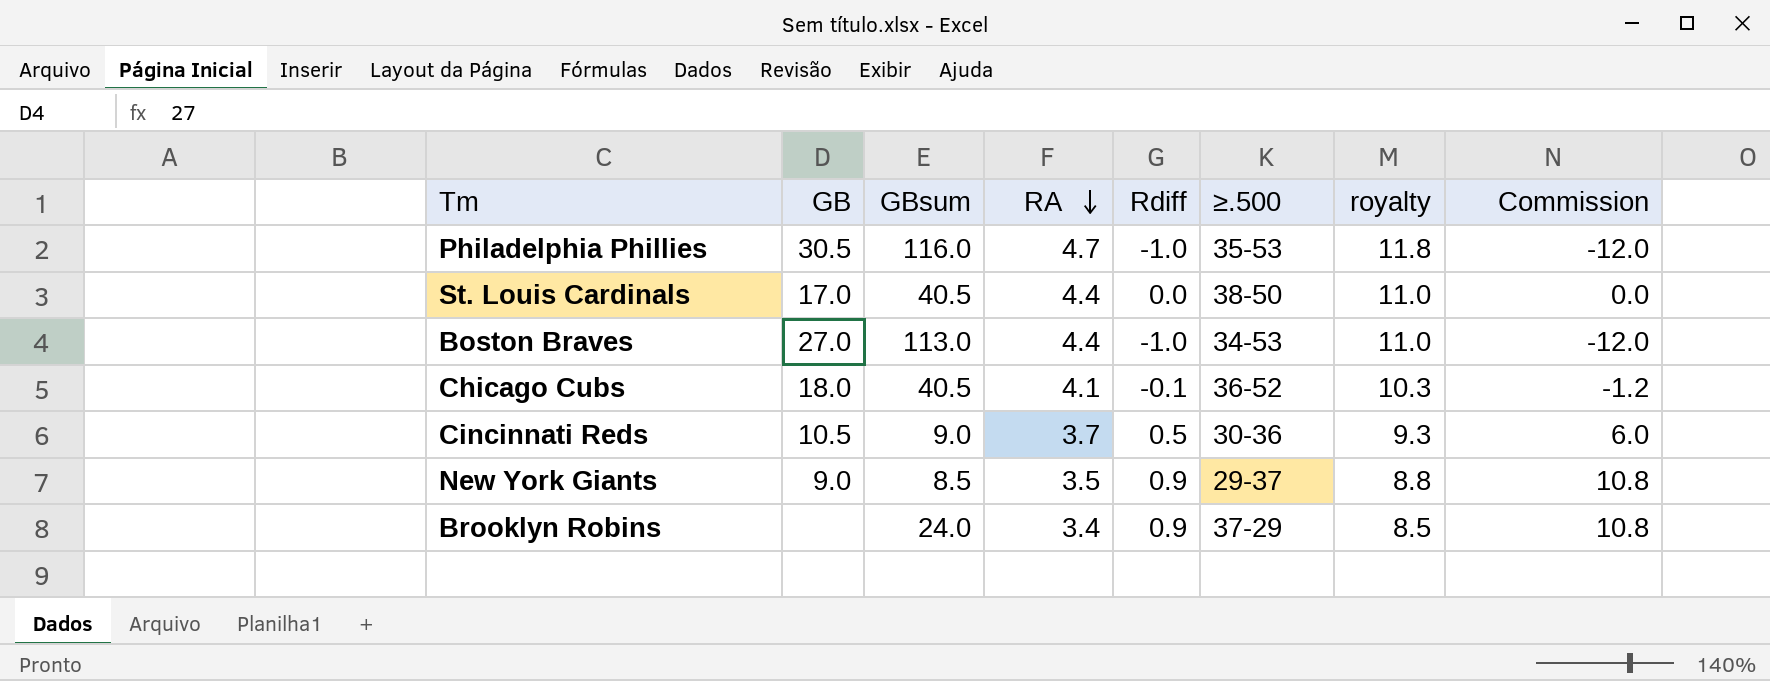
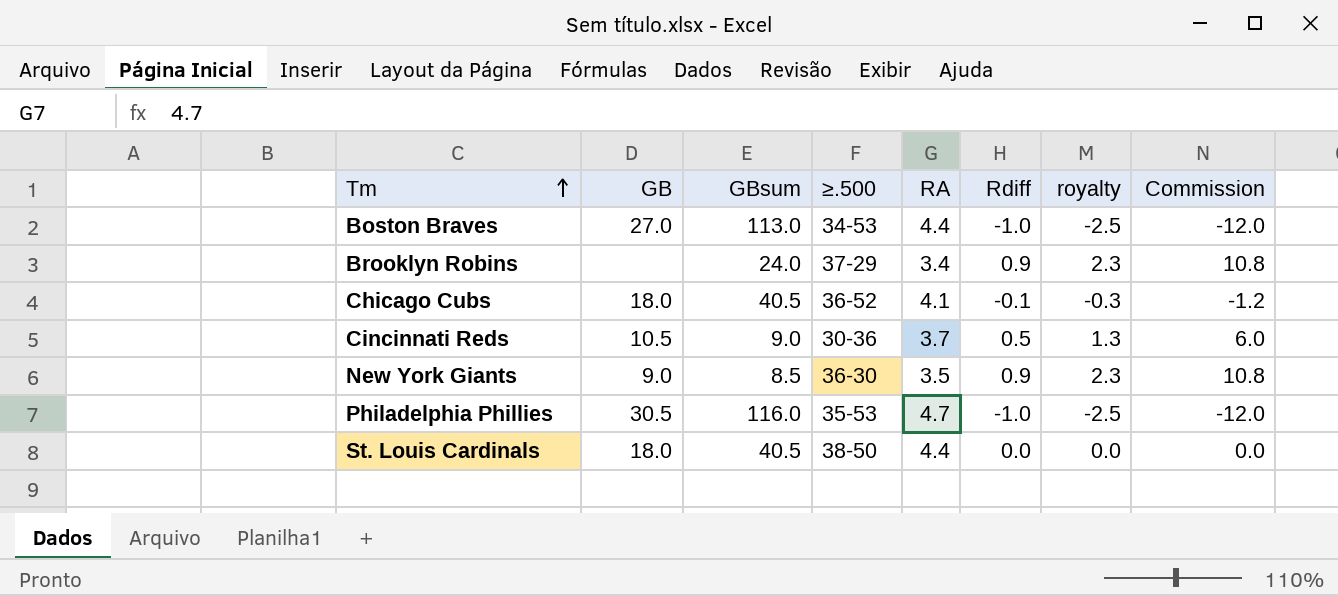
row order: RA descending -> Tm ascending
column ≥.500 | position: 6 -> 4
column royalty | formula: [RA] * 2.5 -> [Rdiff] * 2.5
New York Giants | ≥.500: 29-37 -> 36-30
St. Louis Cardinals | GB: 17.0 -> 18.0

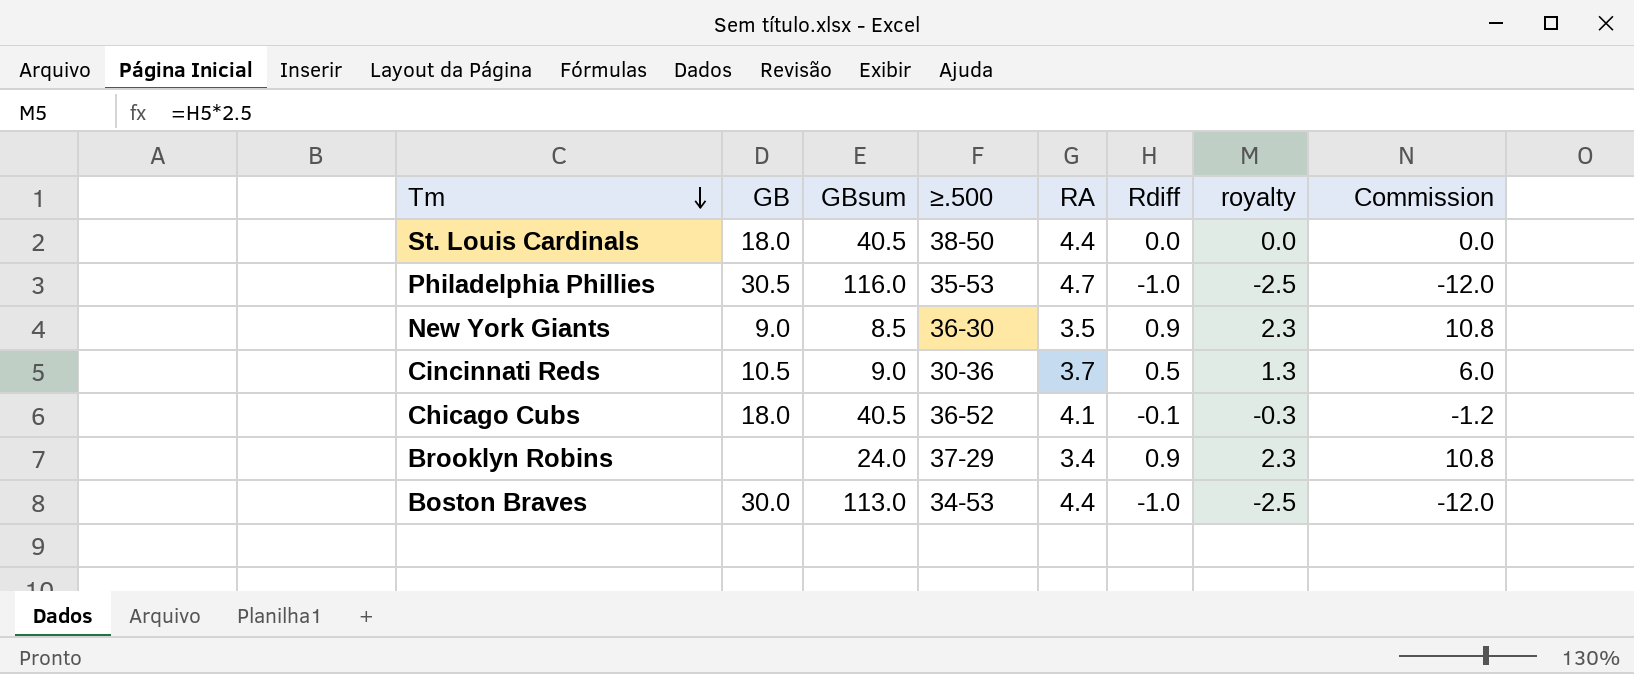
row order: Tm ascending -> Tm descending
Boston Braves | GB: 27.0 -> 30.0

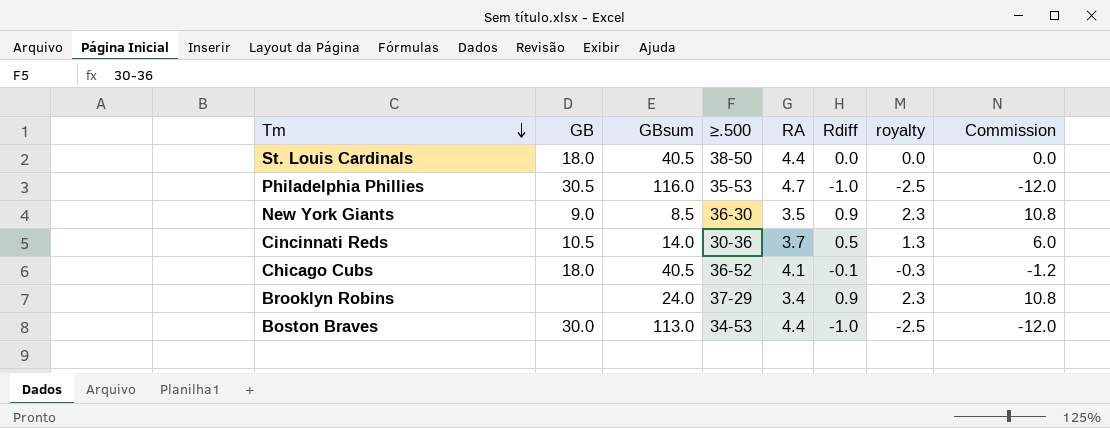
Cincinnati Reds | GBsum: 9.0 -> 14.0

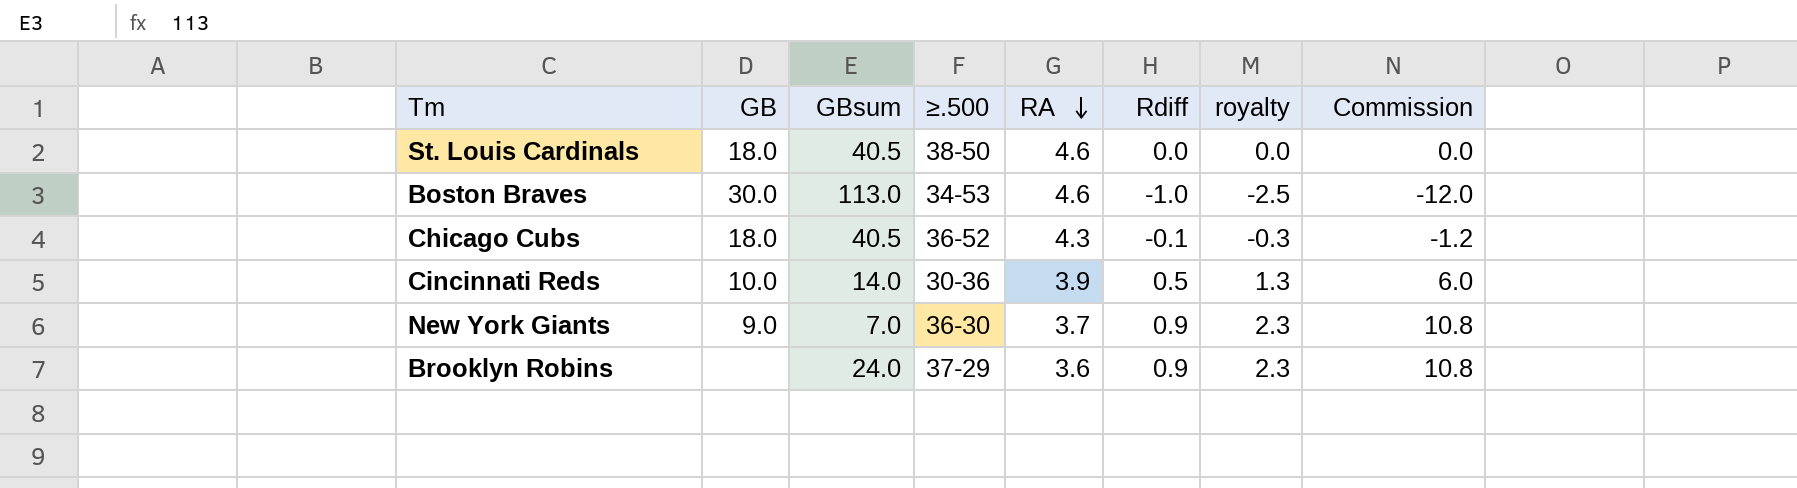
row order: Tm descending -> RA descending
row Philadelphia Phillies: 30.5 | 116.0 | 35-53 | 4.7 | -1.0 | -2.5 | -12.0 -> none
St. Louis Cardinals | RA: 4.4 -> 4.6
Boston Braves | RA: 4.4 -> 4.6
Chicago Cubs | RA: 4.1 -> 4.3
Cincinnati Reds | GB: 10.5 -> 10.0
Cincinnati Reds | RA: 3.7 -> 3.9
New York Giants | GBsum: 8.5 -> 7.0
New York Giants | RA: 3.5 -> 3.7
Brooklyn Robins | RA: 3.4 -> 3.6

